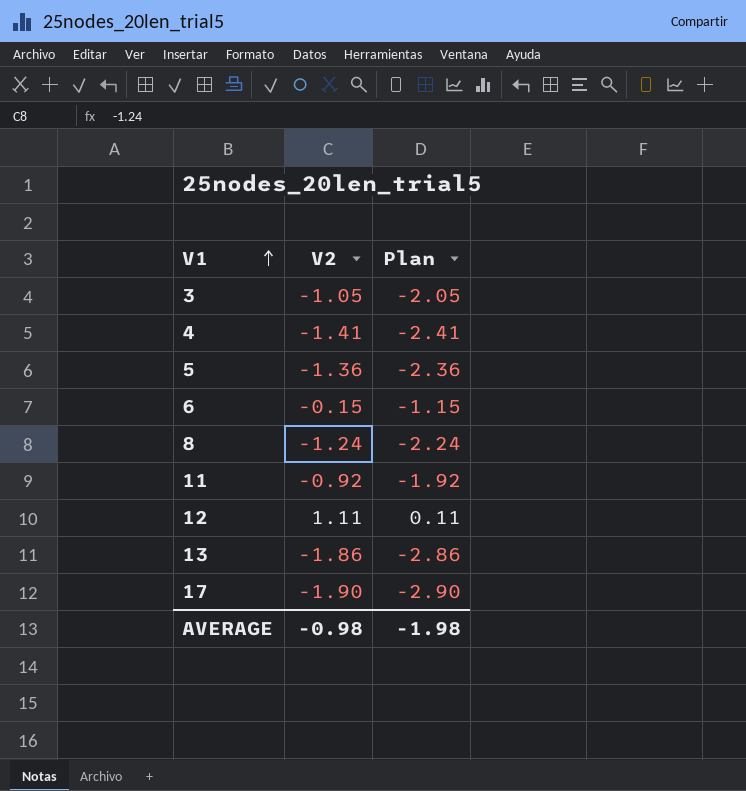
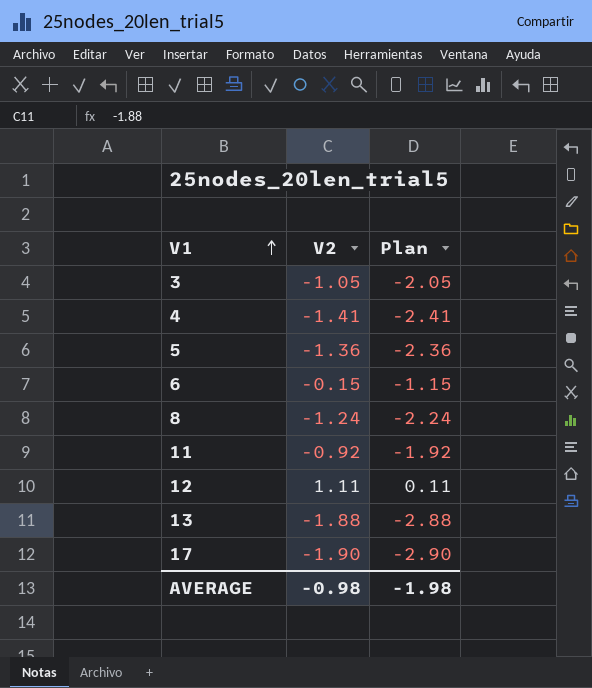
13 | V2: -1.86 -> -1.88
13 | Plan: -2.86 -> -2.88

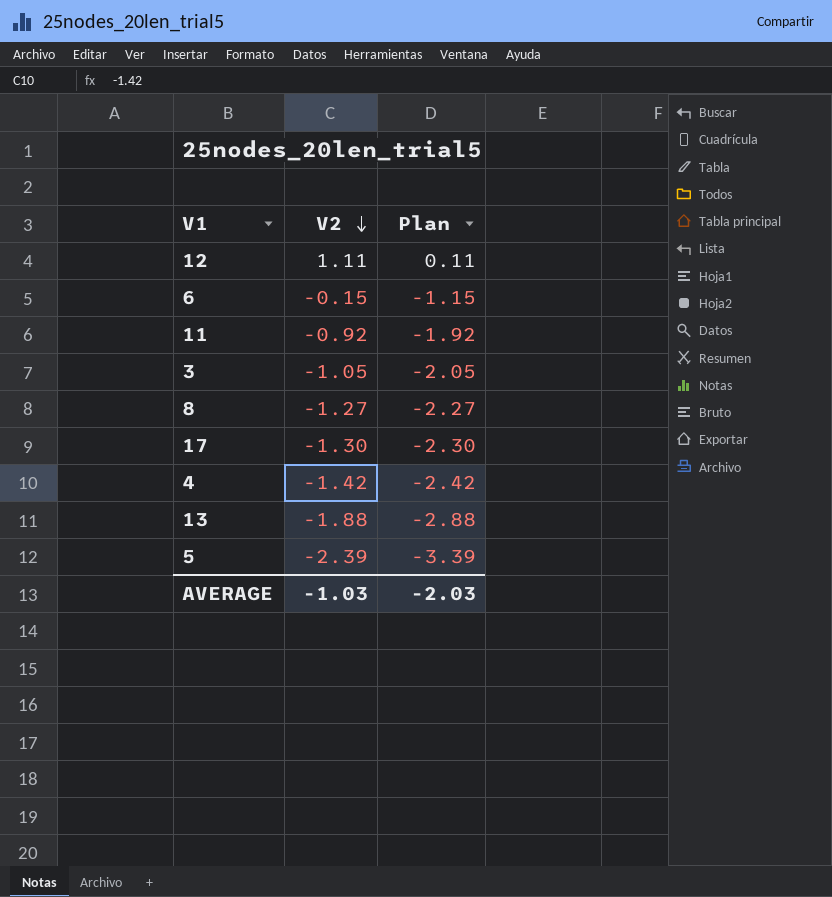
row order: V1 ascending -> V2 descending
8 | V2: -1.24 -> -1.27
8 | Plan: -2.24 -> -2.27
17 | V2: -1.90 -> -1.30
17 | Plan: -2.90 -> -2.30
4 | V2: -1.41 -> -1.42
4 | Plan: -2.41 -> -2.42
5 | V2: -1.36 -> -2.39
5 | Plan: -2.36 -> -3.39
AVERAGE | V2: -0.98 -> -1.03
AVERAGE | Plan: -1.98 -> -2.03

